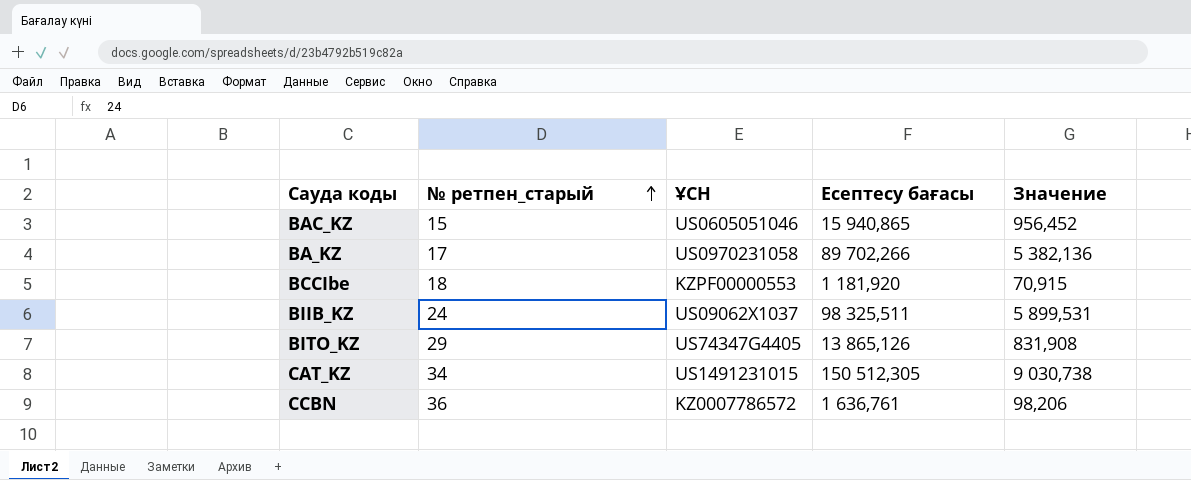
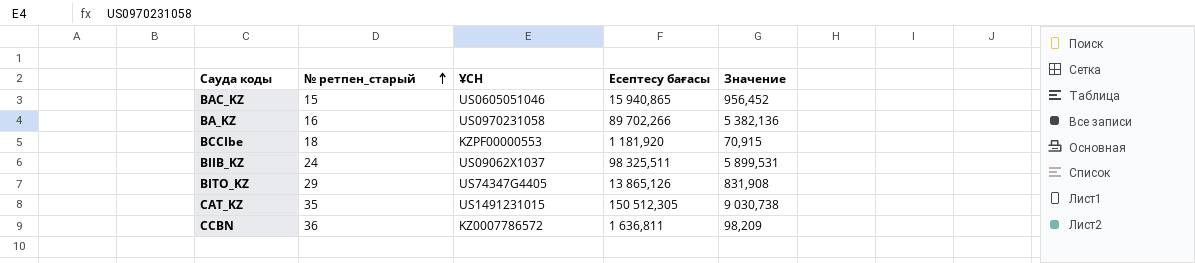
BA_KZ | № ретпен_старый: 17 -> 16
CAT_KZ | № ретпен_старый: 34 -> 35
CCBN | Есептесу бағасы: 1 636,761 -> 1 636,811
CCBN | Значение: 98,206 -> 98,209

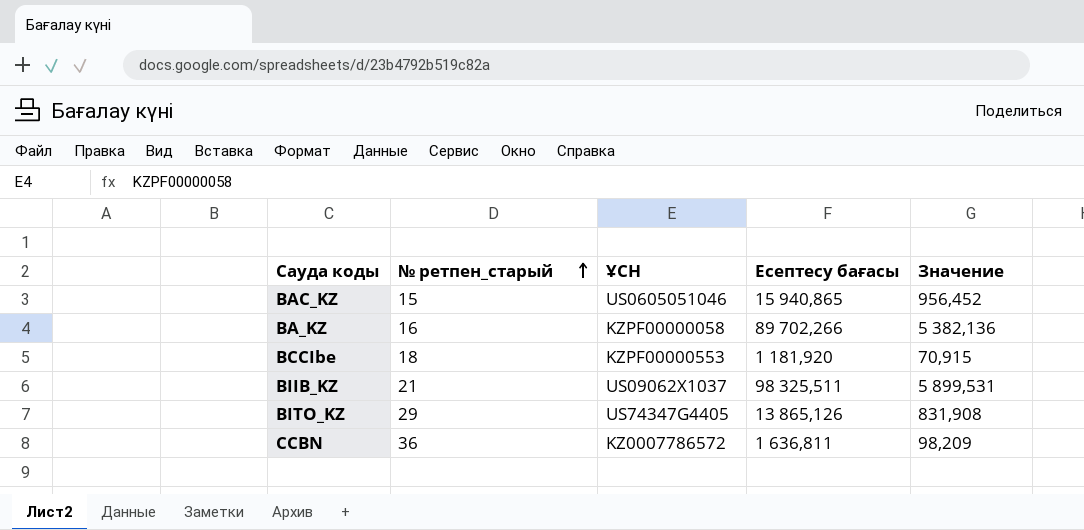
row CAT_KZ: 35 | US1491231015 | 150 512,305 | 9 030,738 -> none
BA_KZ | ҰСН: US0970231058 -> KZPF00000058
BIIB_KZ | № ретпен_старый: 24 -> 21

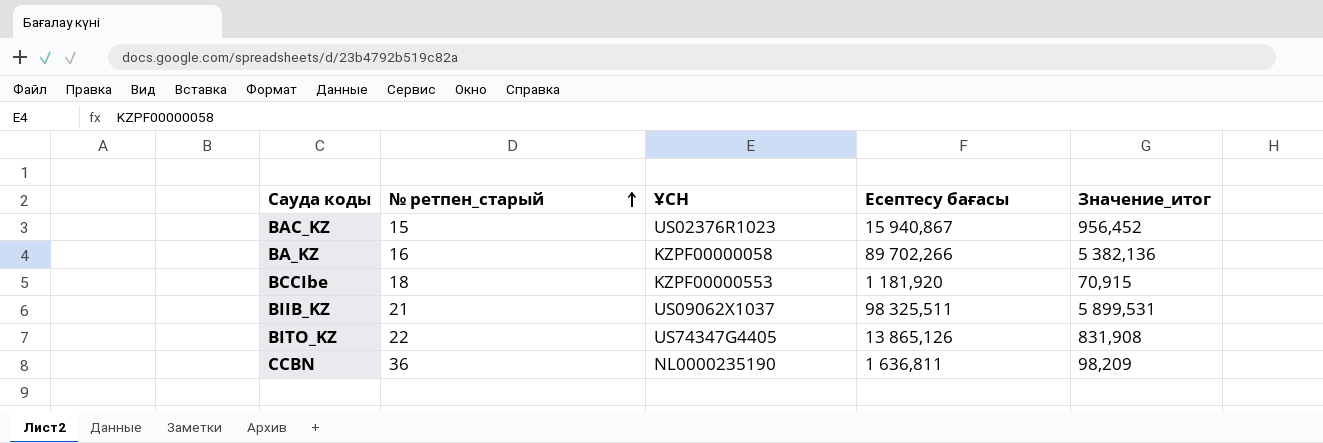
column name: Значение -> Значение_итог
BAC_KZ | ҰСН: US0605051046 -> US02376R1023
BAC_KZ | Есептесу бағасы: 15 940,865 -> 15 940,867
BITO_KZ | № ретпен_старый: 29 -> 22
CCBN | ҰСН: KZ0007786572 -> NL0000235190

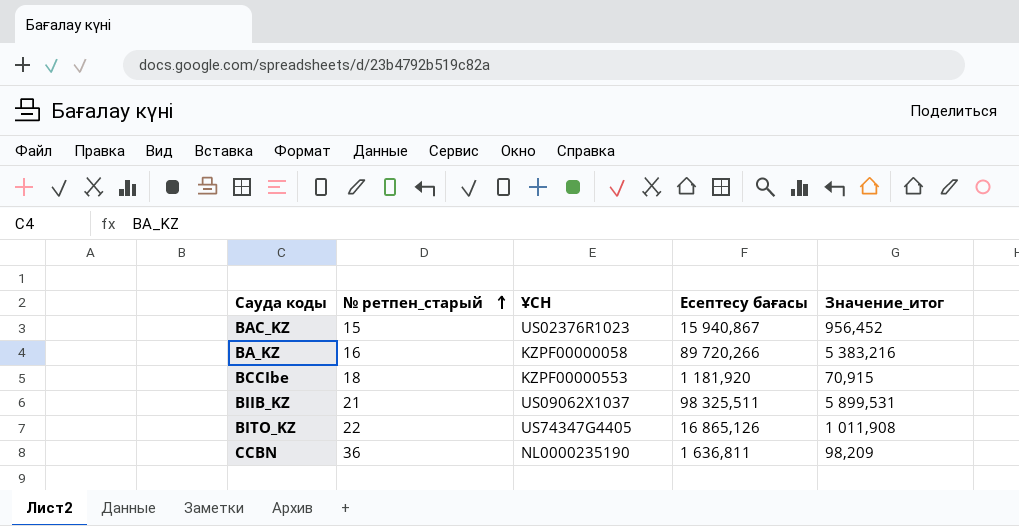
BA_KZ | Есептесу бағасы: 89 702,266 -> 89 720,266
BA_KZ | Значение_итог: 5 382,136 -> 5 383,216
BITO_KZ | Есептесу бағасы: 13 865,126 -> 16 865,126
BITO_KZ | Значение_итог: 831,908 -> 1 011,908

